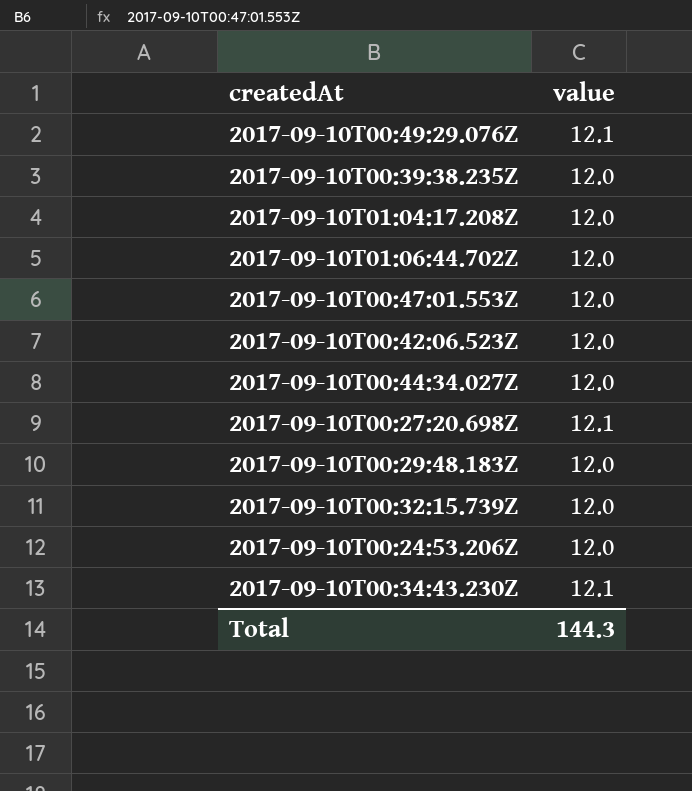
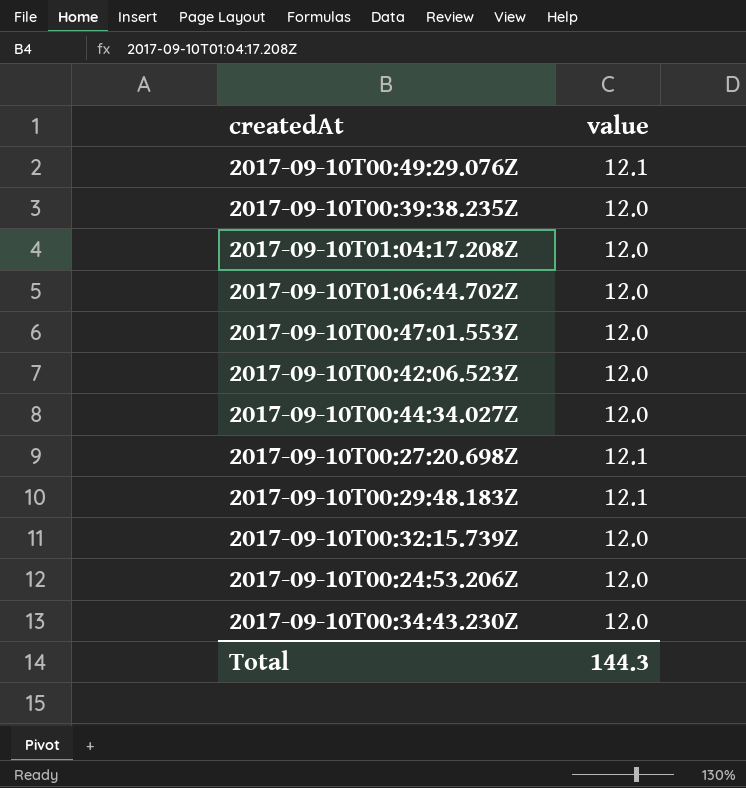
2017-09-10T00:29:48.183Z | value: 12.0 -> 12.1
2017-09-10T00:34:43.230Z | value: 12.1 -> 12.0

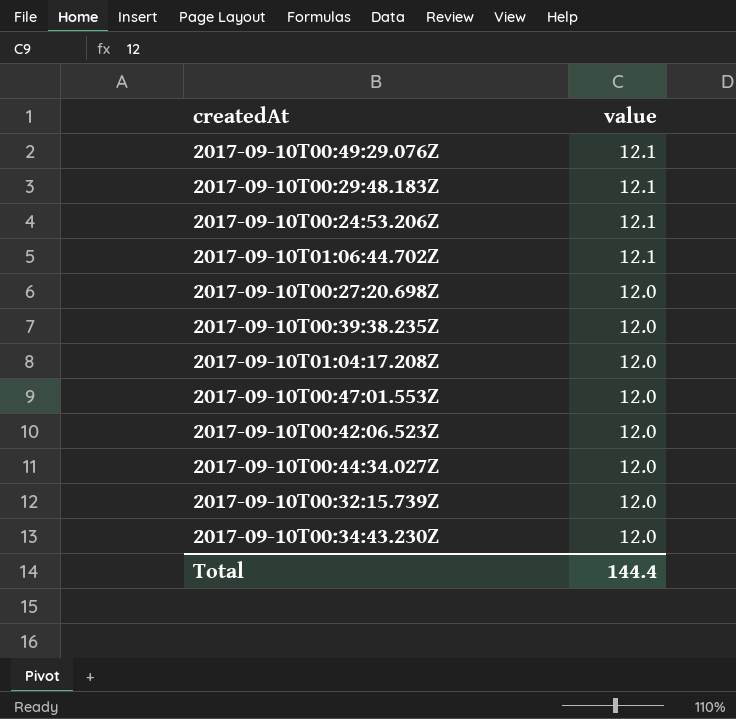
row order: none -> value descending
2017-09-10T00:24:53.206Z | value: 12.0 -> 12.1
2017-09-10T01:06:44.702Z | value: 12.0 -> 12.1
2017-09-10T00:27:20.698Z | value: 12.1 -> 12.0
Total | value: 144.3 -> 144.4

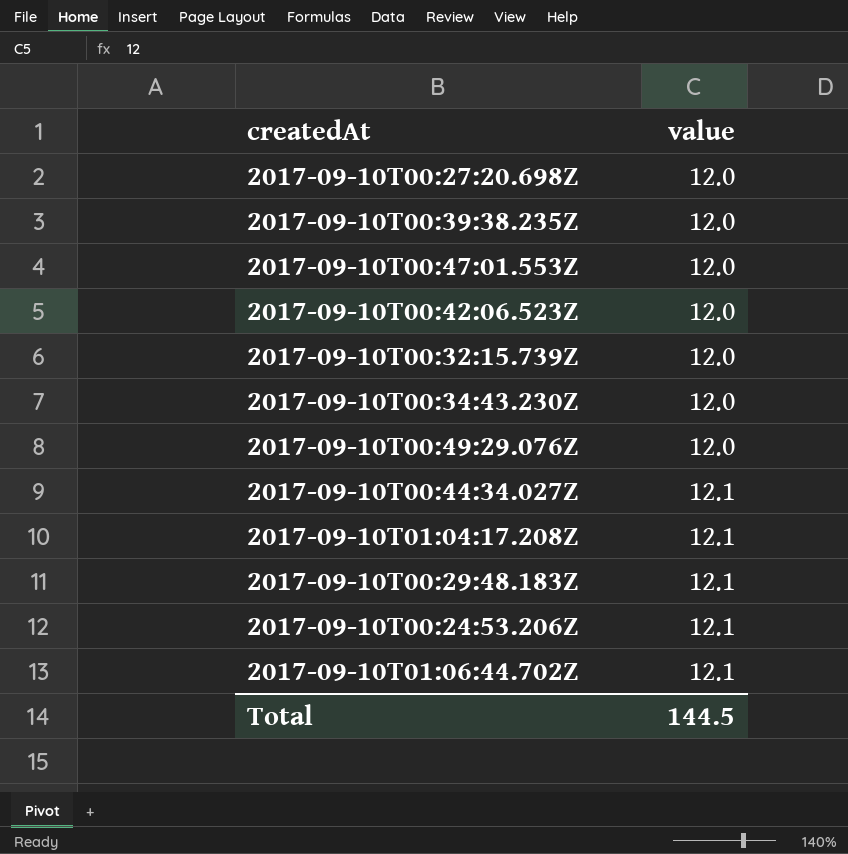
row order: value descending -> value ascending
2017-09-10T00:49:29.076Z | value: 12.1 -> 12.0
2017-09-10T00:44:34.027Z | value: 12.0 -> 12.1
2017-09-10T01:04:17.208Z | value: 12.0 -> 12.1
Total | value: 144.4 -> 144.5

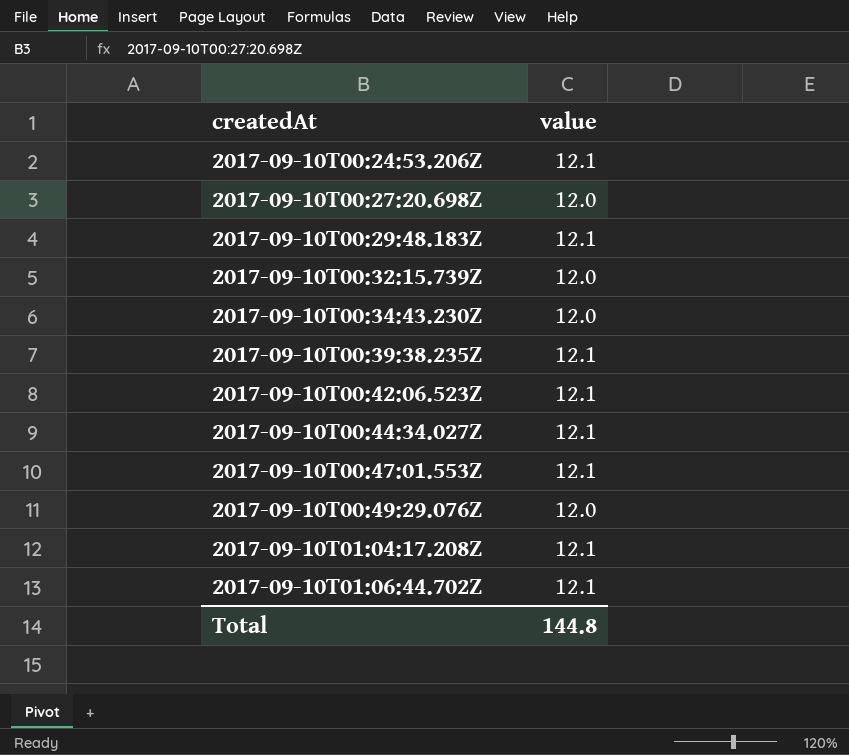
row order: value ascending -> createdAt ascending
2017-09-10T00:39:38.235Z | value: 12.0 -> 12.1
2017-09-10T00:42:06.523Z | value: 12.0 -> 12.1
2017-09-10T00:47:01.553Z | value: 12.0 -> 12.1
Total | value: 144.5 -> 144.8

